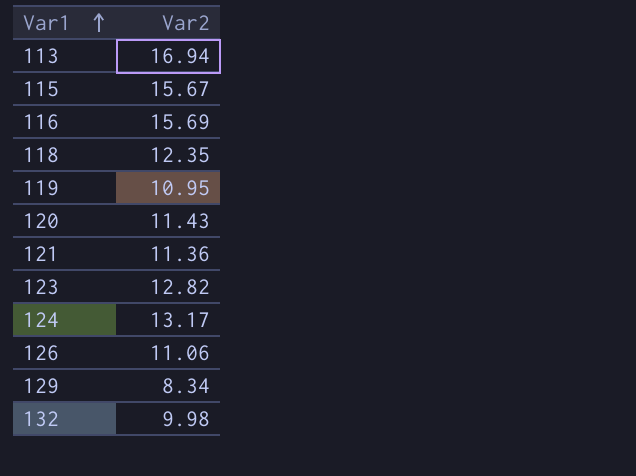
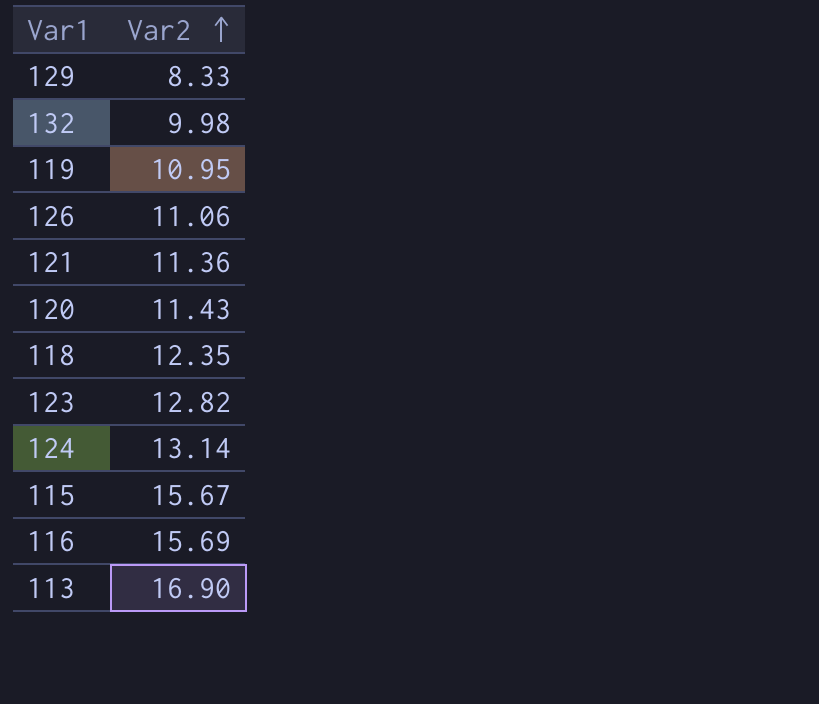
row order: Var1 ascending -> Var2 ascending
129 | Var2: 8.34 -> 8.33
124 | Var2: 13.17 -> 13.14
113 | Var2: 16.94 -> 16.90

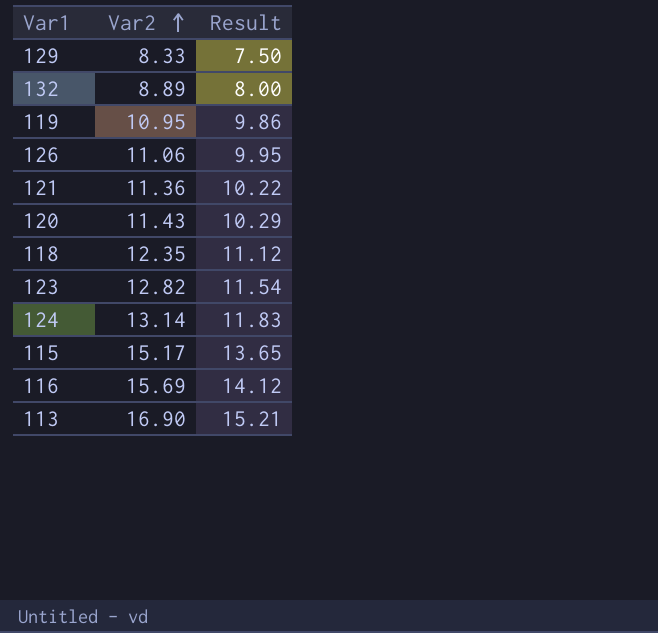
column Result | formula: none -> [Var2] * 0.9
132 | Var2: 9.98 -> 8.89
115 | Var2: 15.67 -> 15.17

